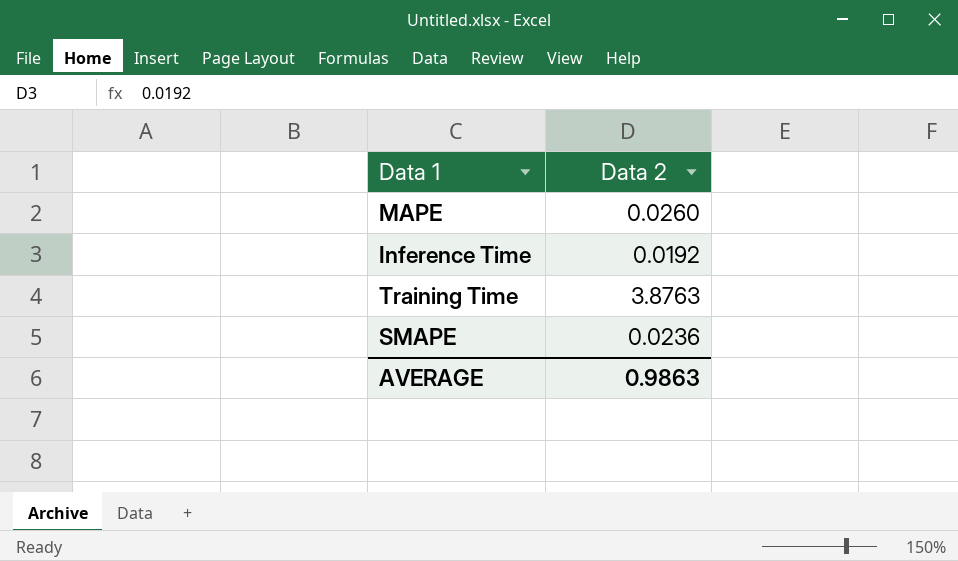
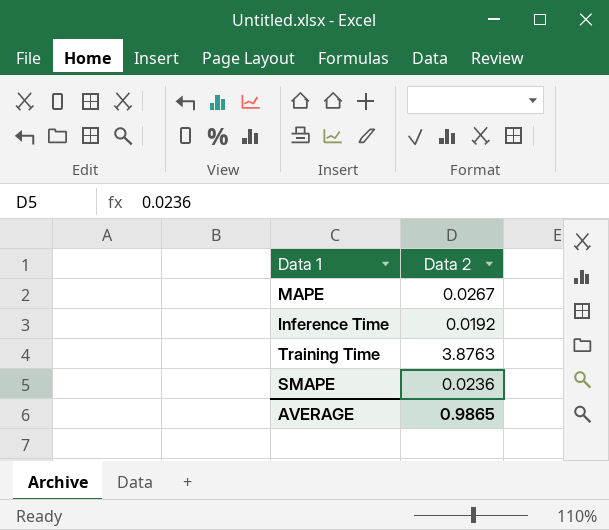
MAPE | Data 2: 0.0260 -> 0.0267
AVERAGE | Data 2: 0.9863 -> 0.9865

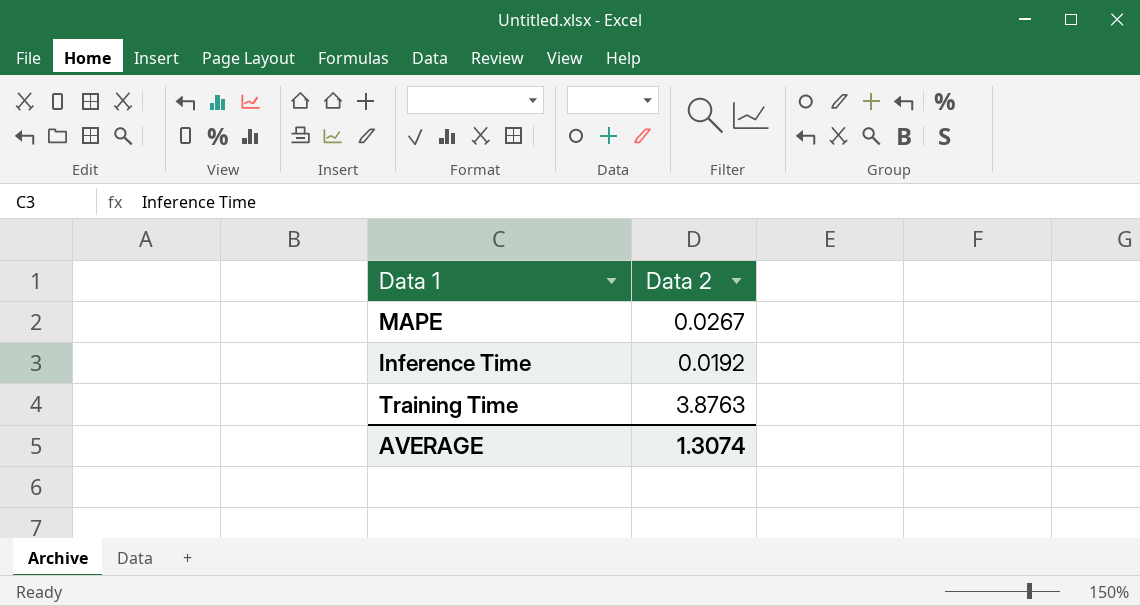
row SMAPE: 0.0236 -> none
AVERAGE | Data 2: 0.9865 -> 1.3074

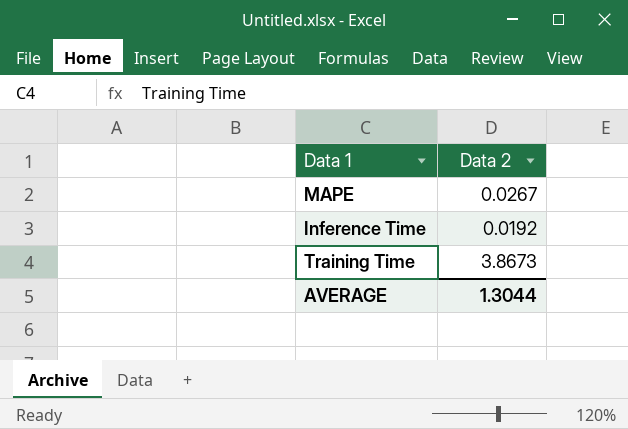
Training Time | Data 2: 3.8763 -> 3.8673
AVERAGE | Data 2: 1.3074 -> 1.3044

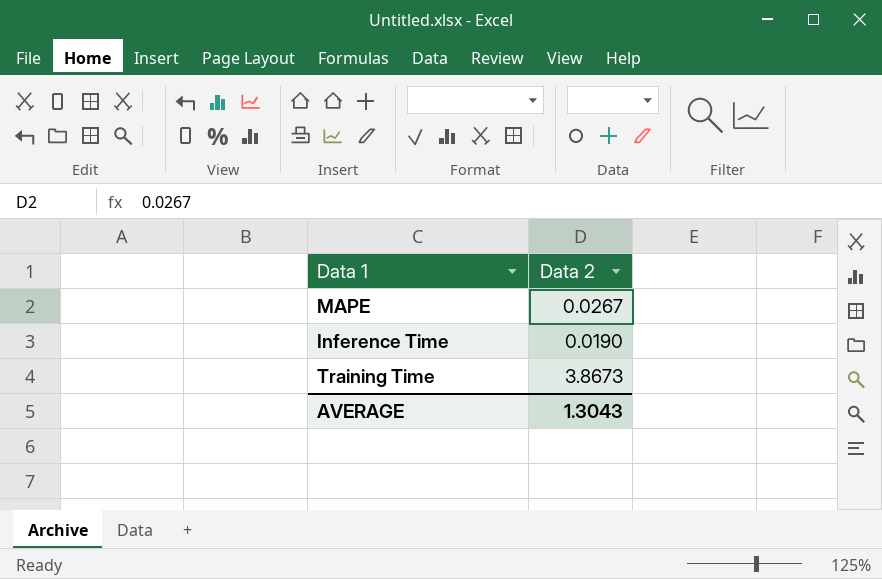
Inference Time | Data 2: 0.0192 -> 0.0190
AVERAGE | Data 2: 1.3044 -> 1.3043

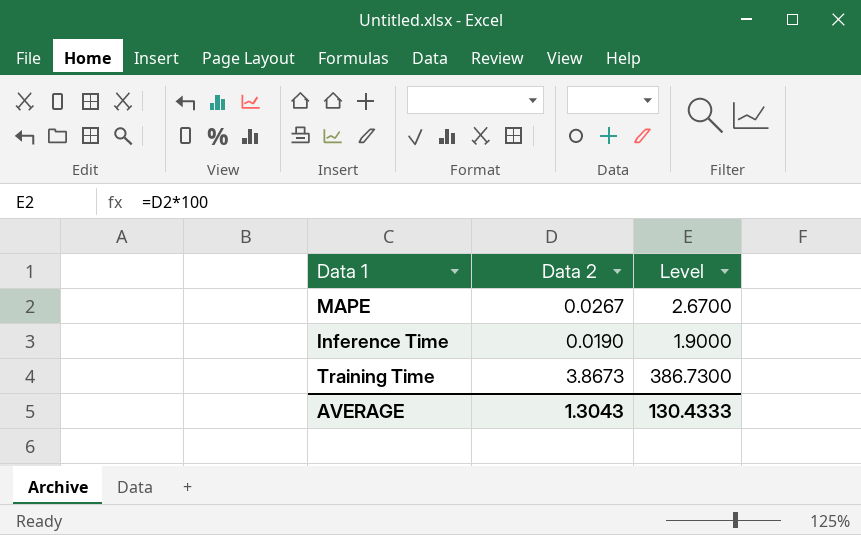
column Level | formula: none -> [Data 2] * 100

